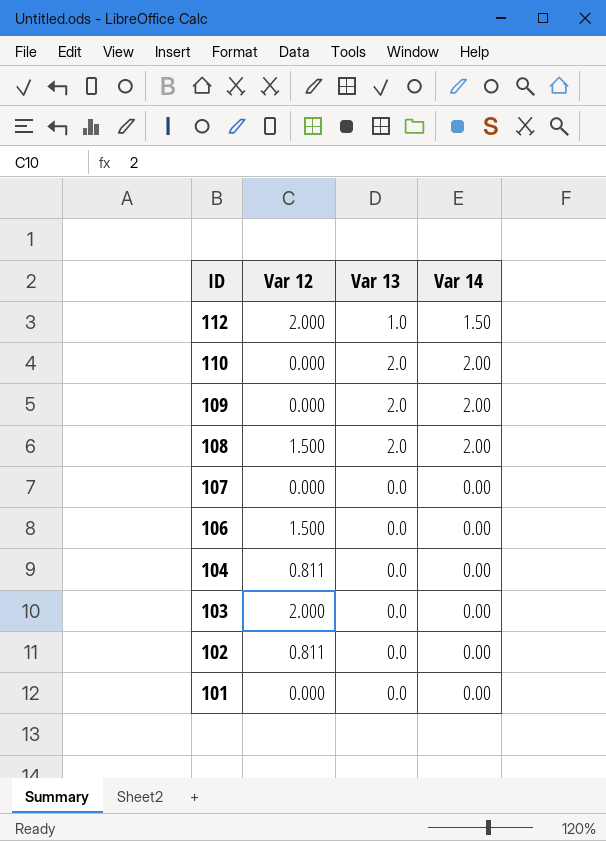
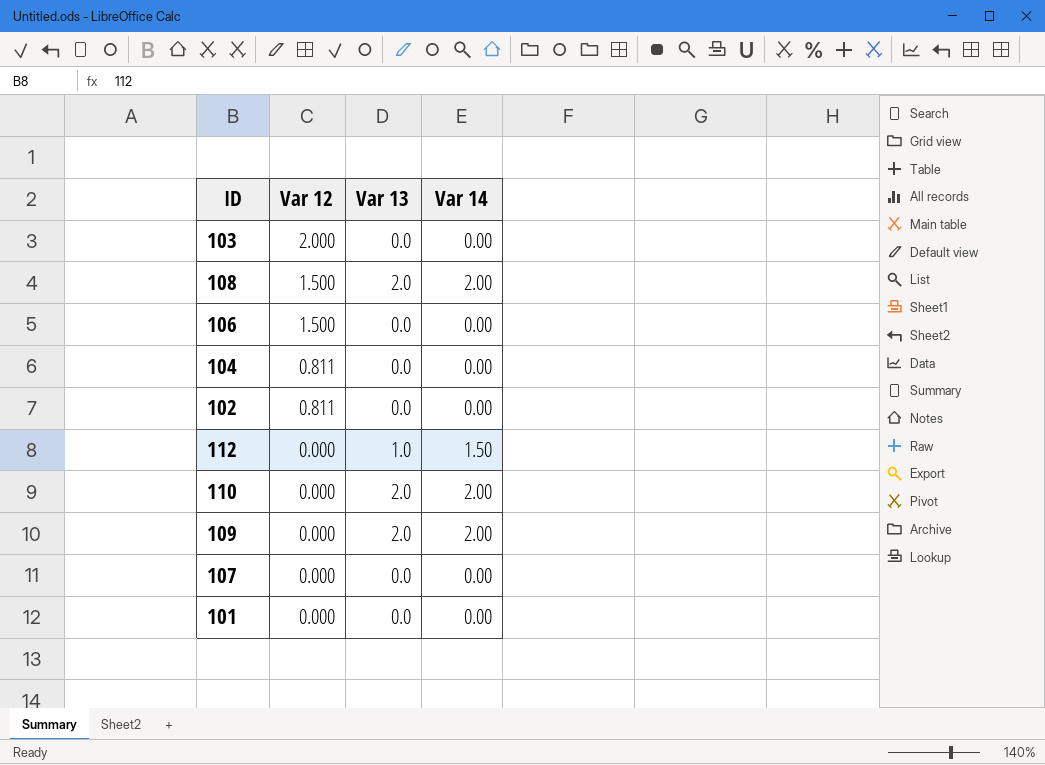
row order: ID descending -> Var 12 descending
112 | Var 12: 2.000 -> 0.000

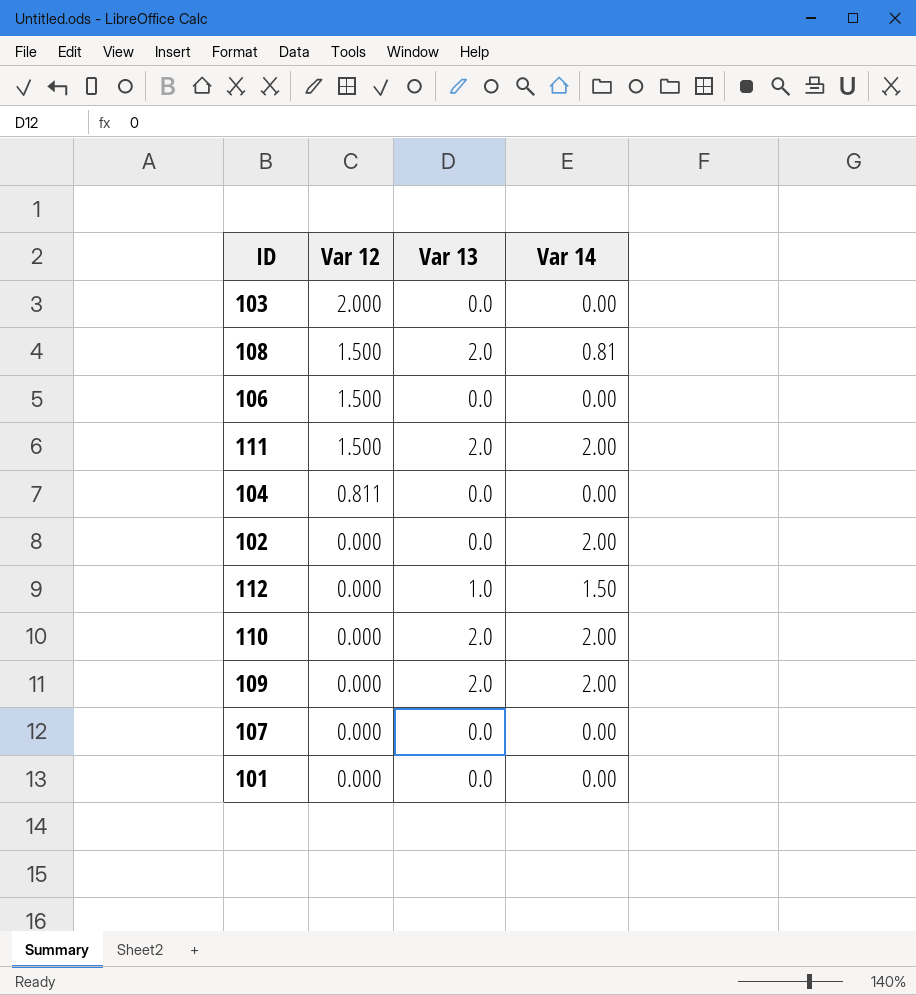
108 | Var 14: 2.00 -> 0.81
row 111: none -> 1.500 | 2.0 | 2.00
102 | Var 12: 0.811 -> 0.000
102 | Var 14: 0.00 -> 2.00

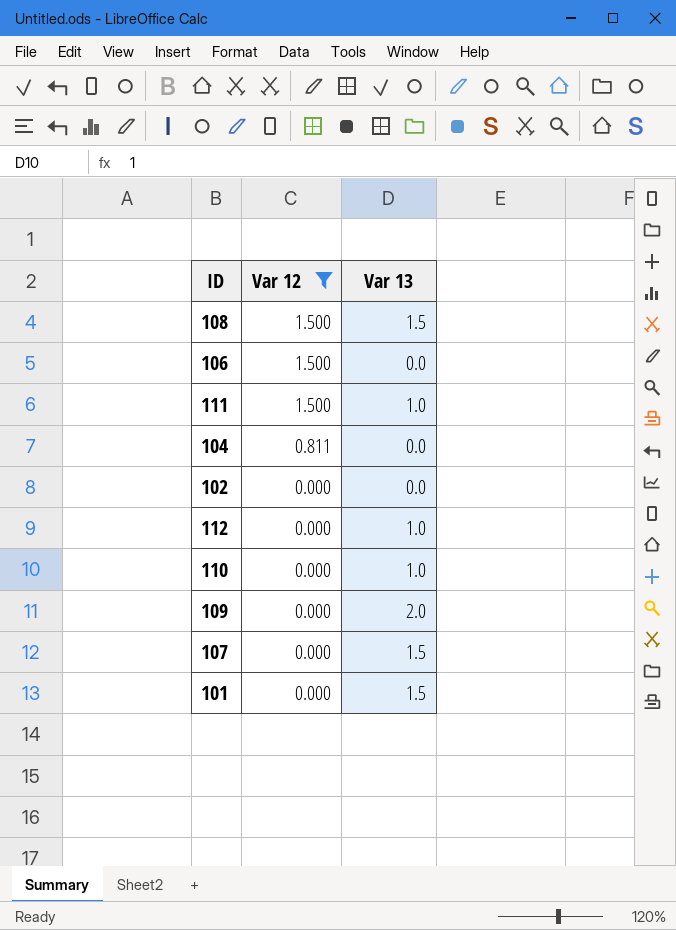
filter: none -> Var 12 != 2.000
column Var 14 | position: 4 -> none
108 | Var 13: 2.0 -> 1.5
111 | Var 13: 2.0 -> 1.0
110 | Var 13: 2.0 -> 1.0
107 | Var 13: 0.0 -> 1.5
101 | Var 13: 0.0 -> 1.5

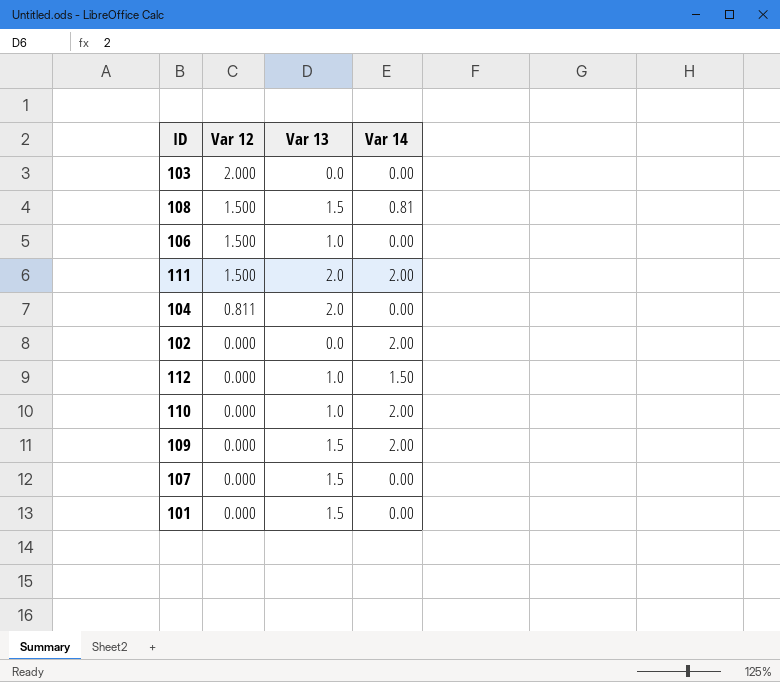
filter: Var 12 != 2.000 -> none
column Var 14 | position: none -> 4
106 | Var 13: 0.0 -> 1.0
111 | Var 13: 1.0 -> 2.0
104 | Var 13: 0.0 -> 2.0
109 | Var 13: 2.0 -> 1.5

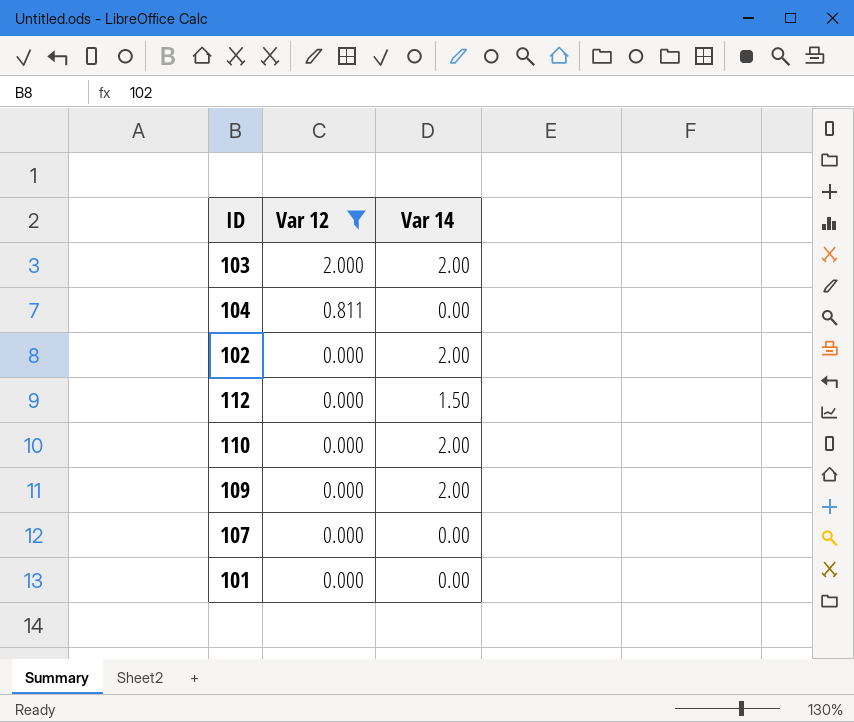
filter: none -> Var 12 != 1.500
column Var 13 | position: 3 -> none
103 | Var 14: 0.00 -> 2.00

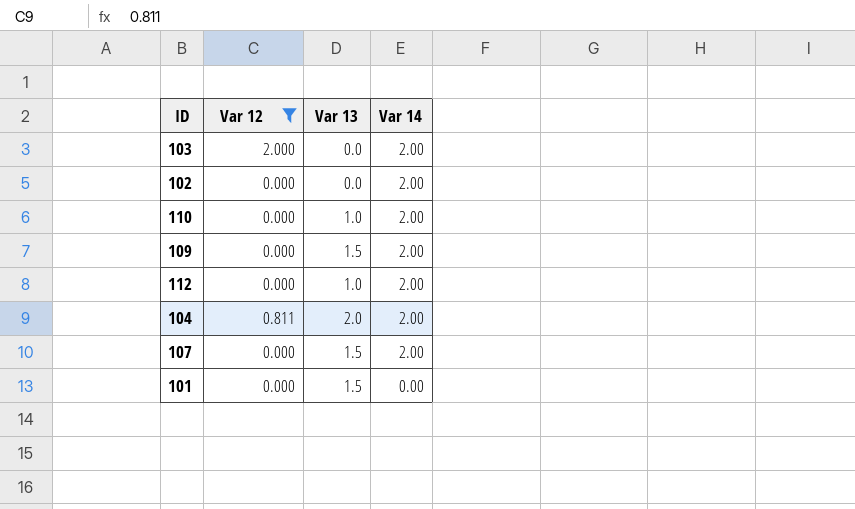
row order: Var 12 descending -> Var 14 descending
column Var 13 | position: none -> 3
112 | Var 14: 1.50 -> 2.00
104 | Var 14: 0.00 -> 2.00
107 | Var 14: 0.00 -> 2.00

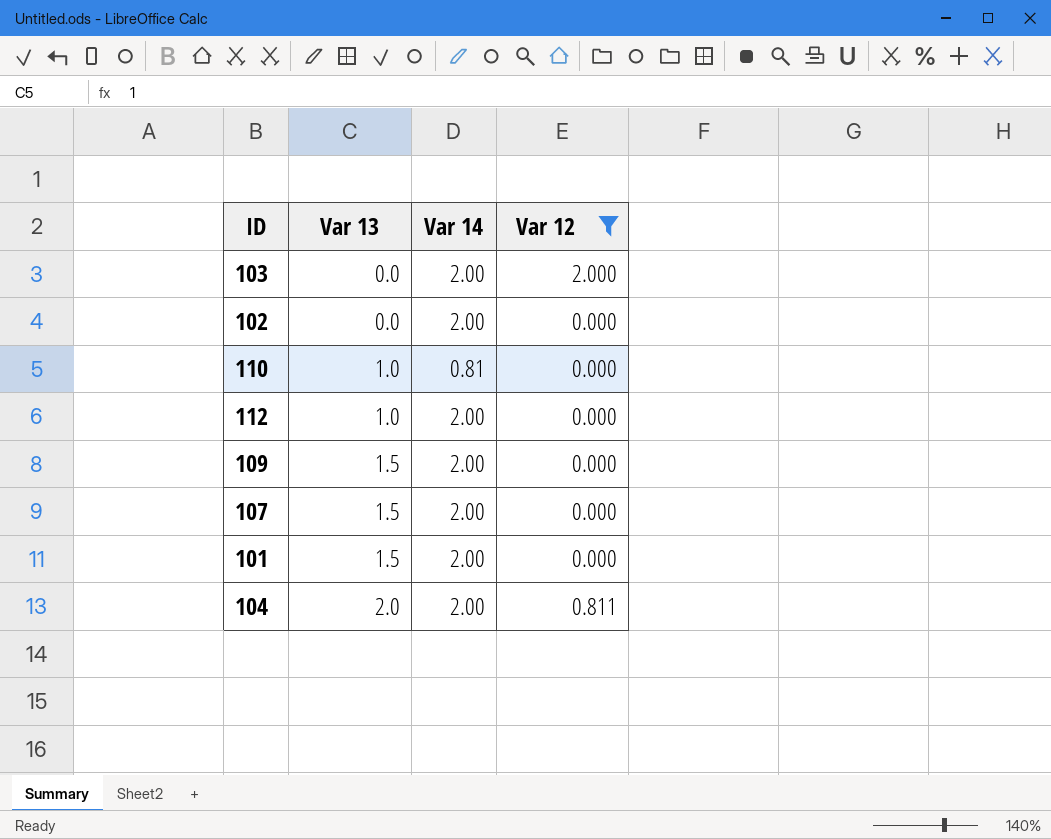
row order: Var 14 descending -> Var 13 ascending
column Var 12 | position: 2 -> 4
110 | Var 14: 2.00 -> 0.81
101 | Var 14: 0.00 -> 2.00

